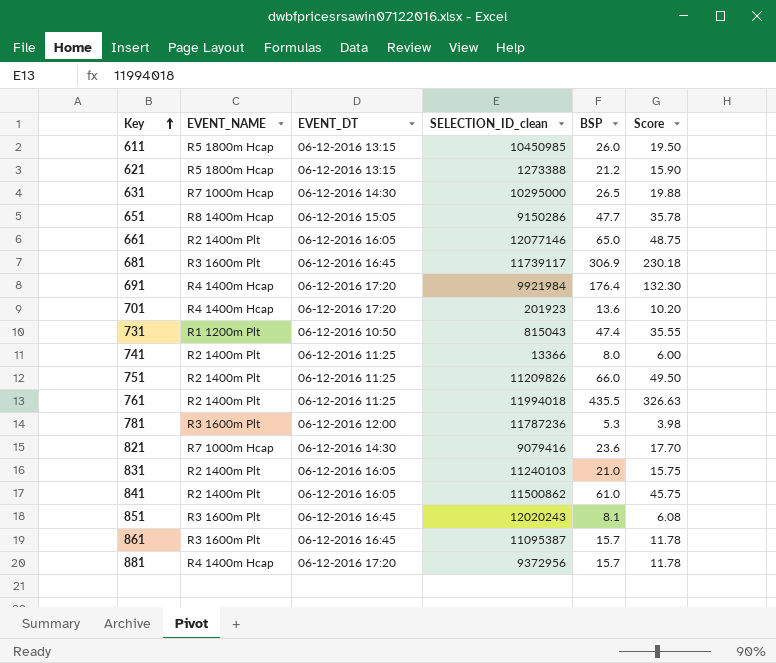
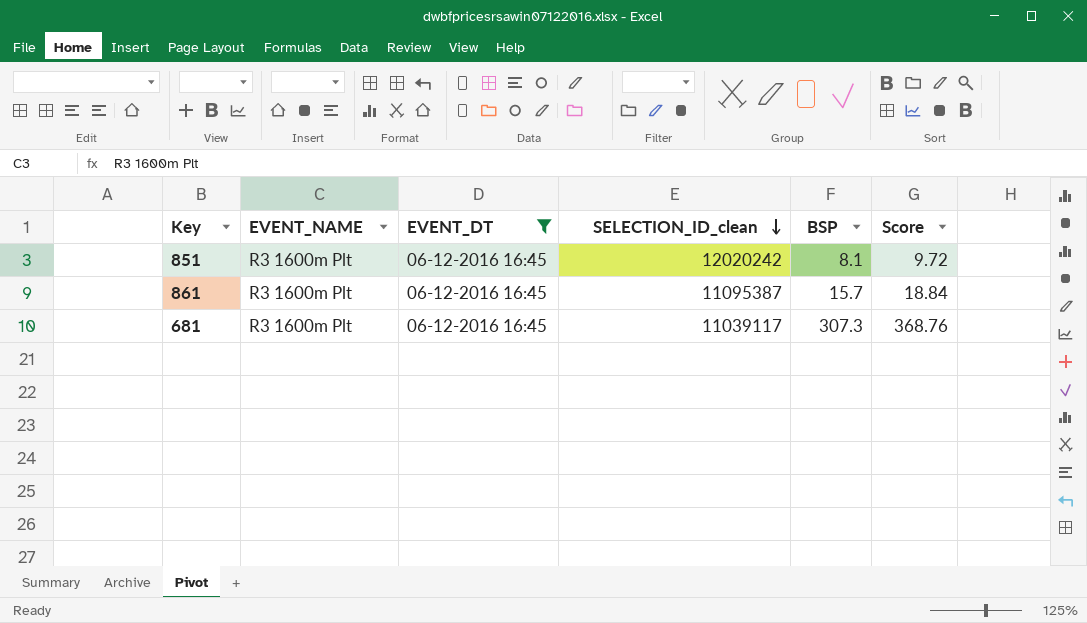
filter: none -> EVENT_DT = 06-12-2016 16:45
row order: Key ascending -> SELECTION_ID_clean descending
column Score | formula: [BSP] * 0.75 -> [BSP] * 1.2
851 | SELECTION_ID_clean: 12020243 -> 12020242
681 | SELECTION_ID_clean: 11739117 -> 11039117
681 | BSP: 306.9 -> 307.3

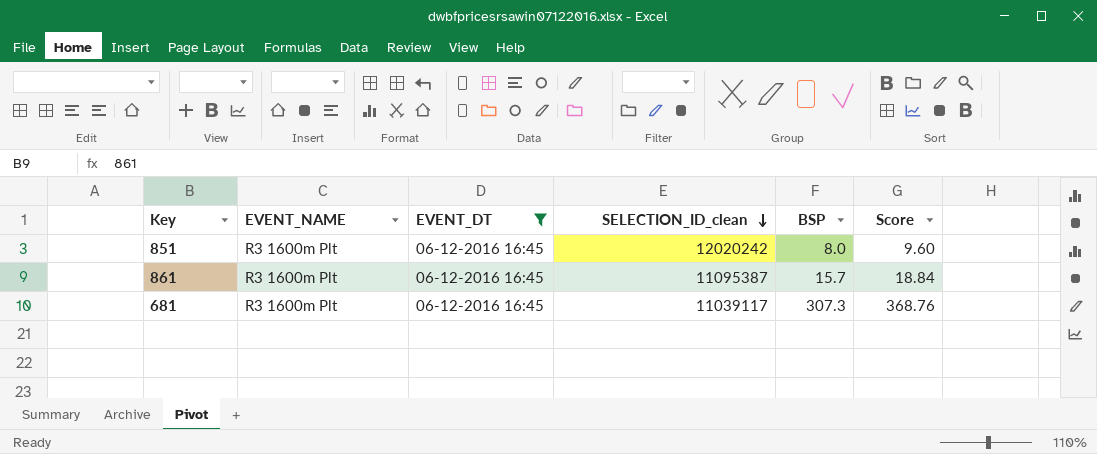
851 | BSP: 8.1 -> 8.0
851 | Score: 9.72 -> 9.60

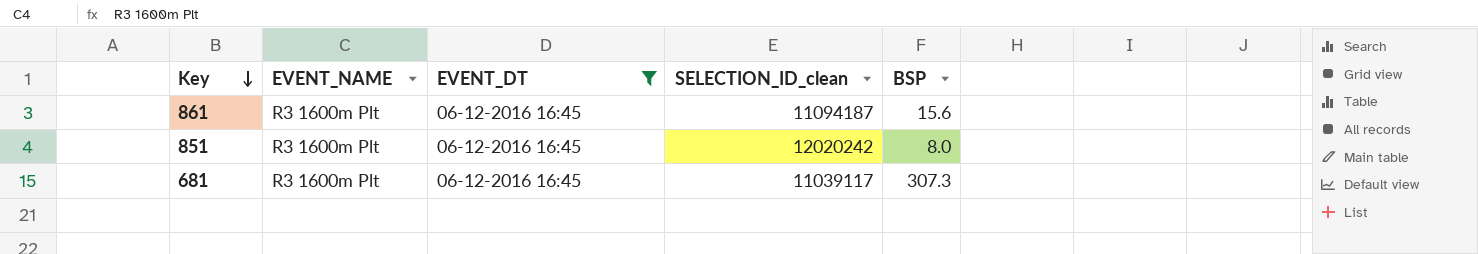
row order: SELECTION_ID_clean descending -> Key descending
column Score | formula: [BSP] * 1.2 -> none
861 | SELECTION_ID_clean: 11095387 -> 11094187
861 | BSP: 15.7 -> 15.6

